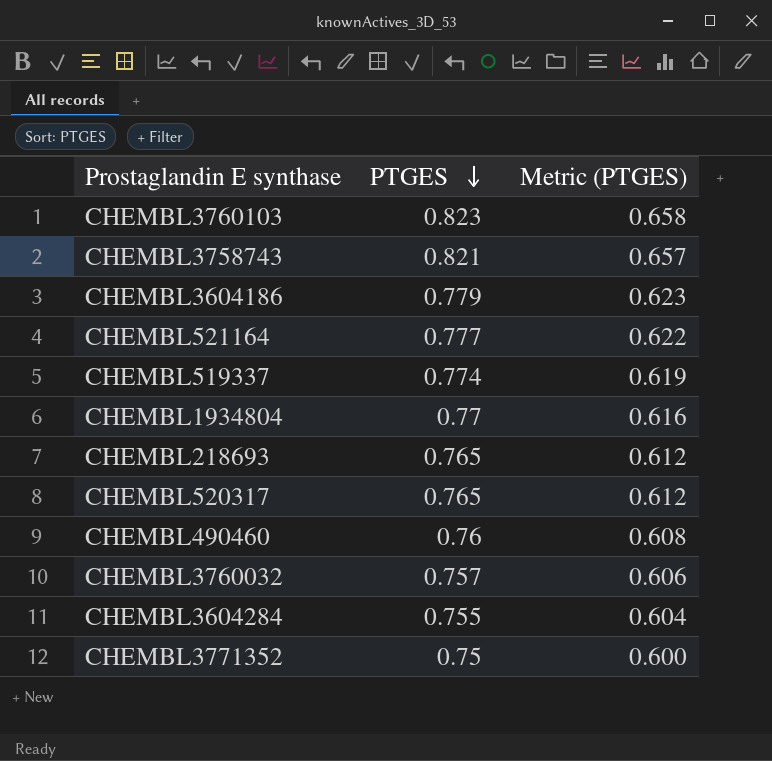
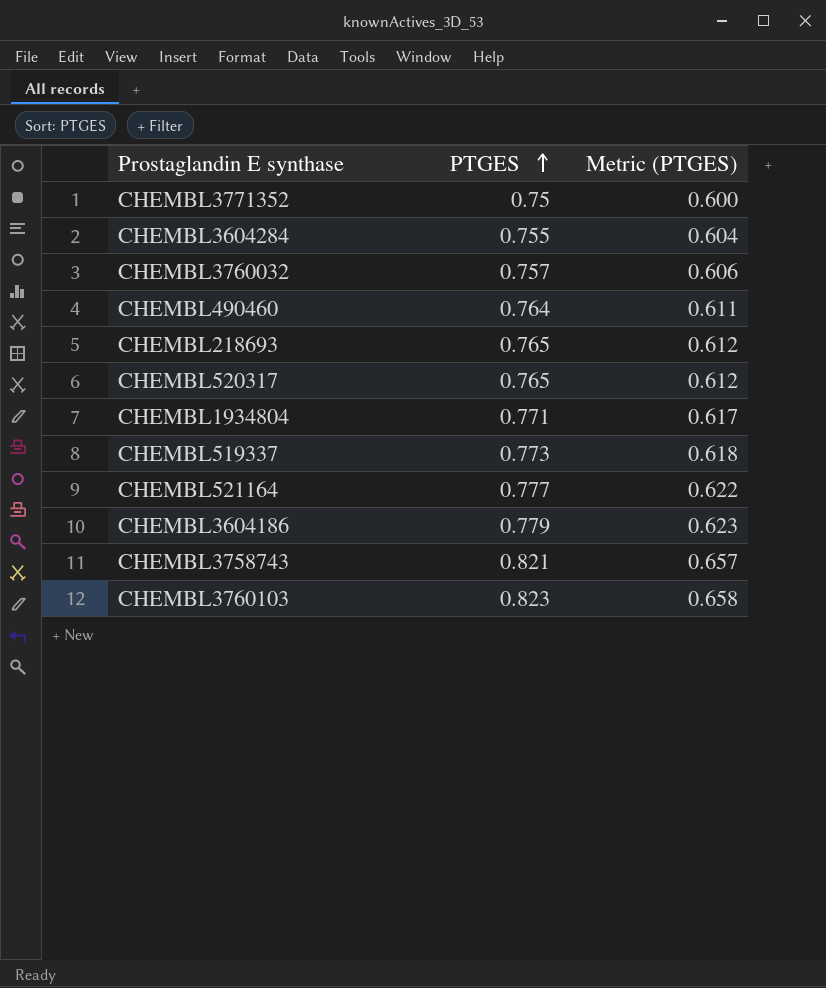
row order: PTGES descending -> PTGES ascending
CHEMBL490460 | PTGES: 0.76 -> 0.764
CHEMBL490460 | Metric (PTGES): 0.608 -> 0.611
CHEMBL1934804 | PTGES: 0.77 -> 0.771
CHEMBL1934804 | Metric (PTGES): 0.616 -> 0.617
CHEMBL519337 | PTGES: 0.774 -> 0.773
CHEMBL519337 | Metric (PTGES): 0.619 -> 0.618

